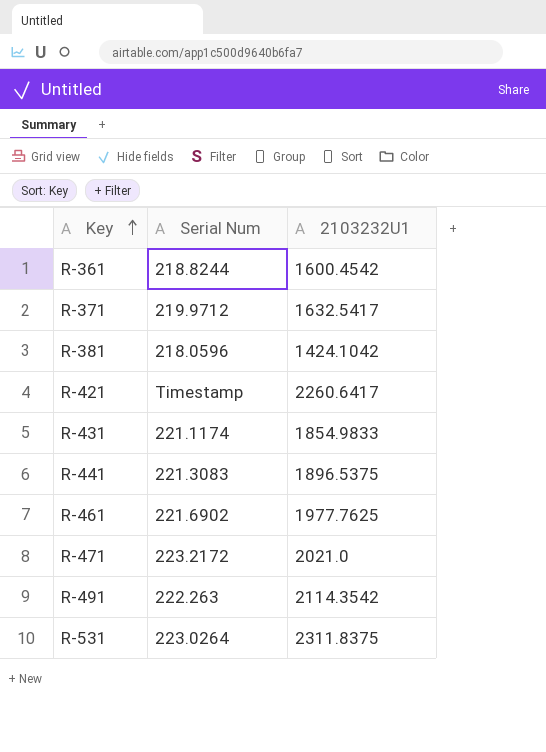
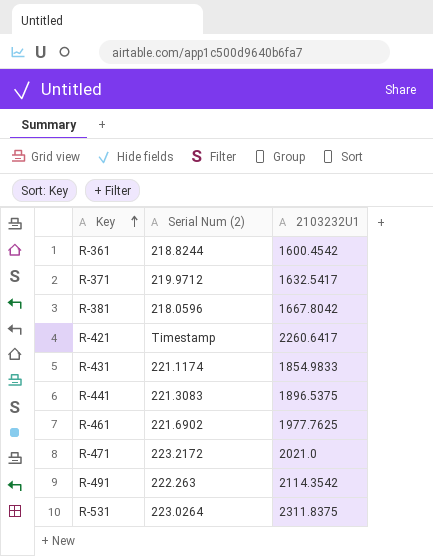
column name: Serial Num -> Serial Num (2)
R-381 | 2103232U1: 1424.1042 -> 1667.8042

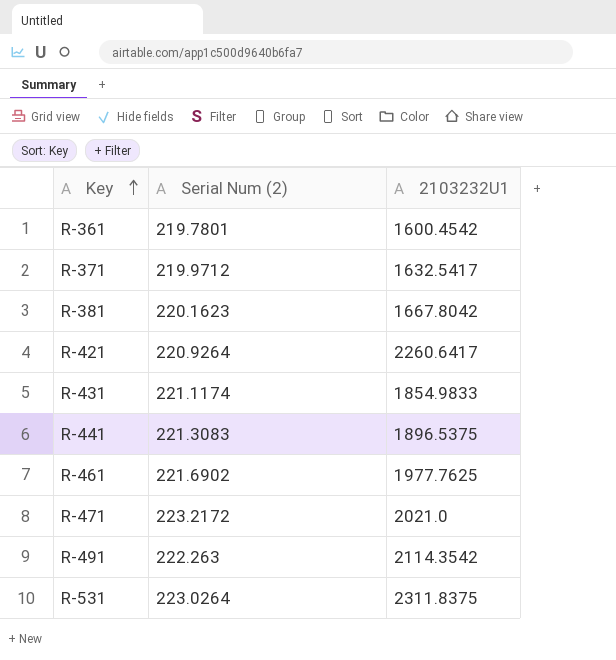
R-361 | Serial Num (2): 218.8244 -> 219.7801
R-381 | Serial Num (2): 218.0596 -> 220.1623
R-421 | Serial Num (2): Timestamp -> 220.9264

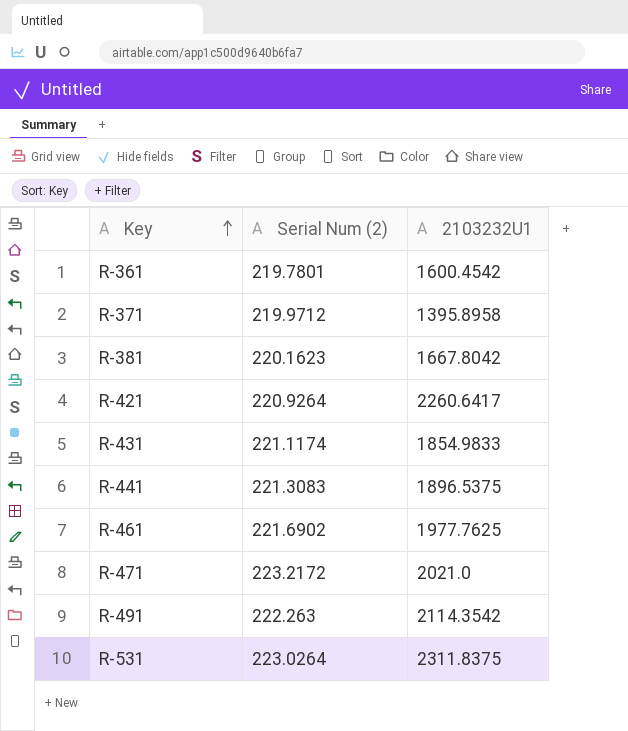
R-371 | 2103232U1: 1632.5417 -> 1395.8958

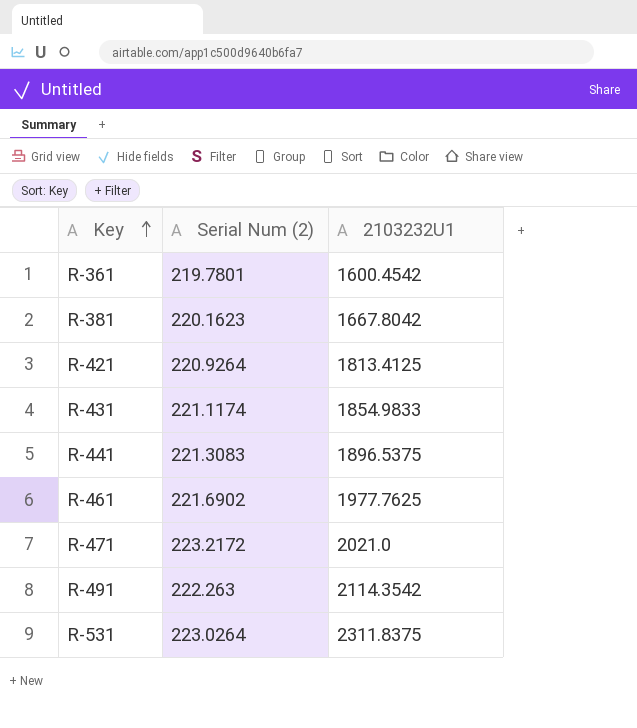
row R-371: 219.9712 | 1395.8958 -> none
R-421 | 2103232U1: 2260.6417 -> 1813.4125

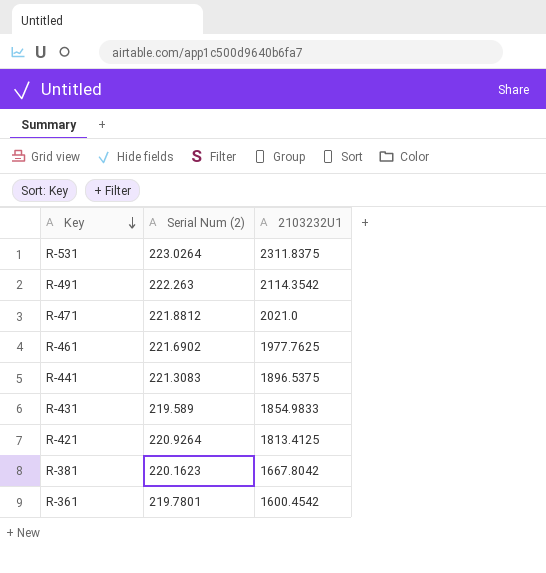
row order: Key ascending -> Key descending
R-471 | Serial Num (2): 223.2172 -> 221.8812
R-431 | Serial Num (2): 221.1174 -> 219.589

